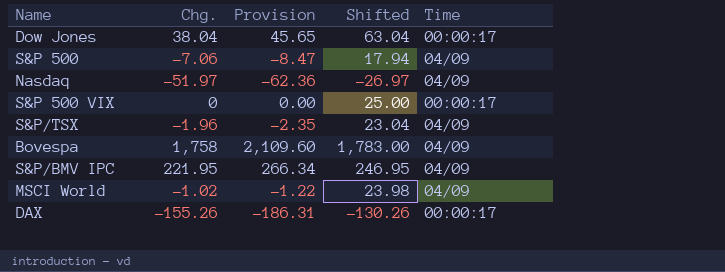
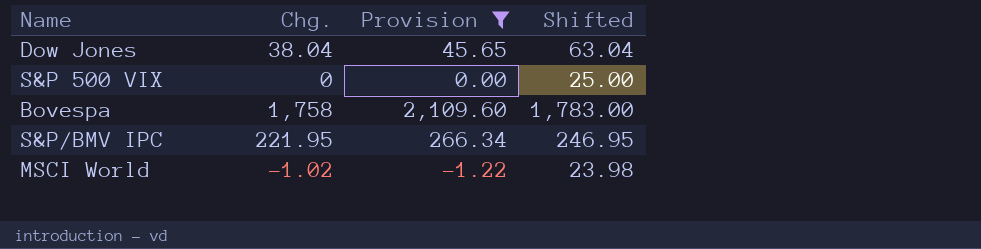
filter: none -> Provision >= -1.22
column Time | position: 5 -> none

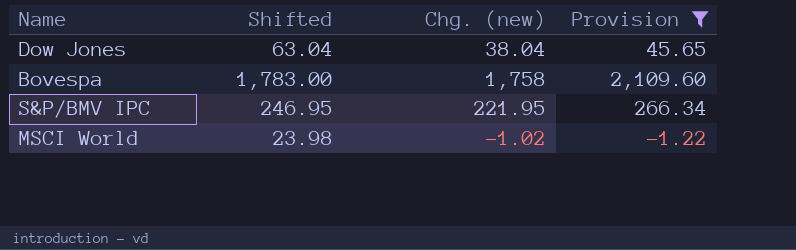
column Shifted | position: 4 -> 2
column name: Chg. -> Chg. (new)
row S&P 500 VIX: 0 | 0.00 | 25.00 -> none

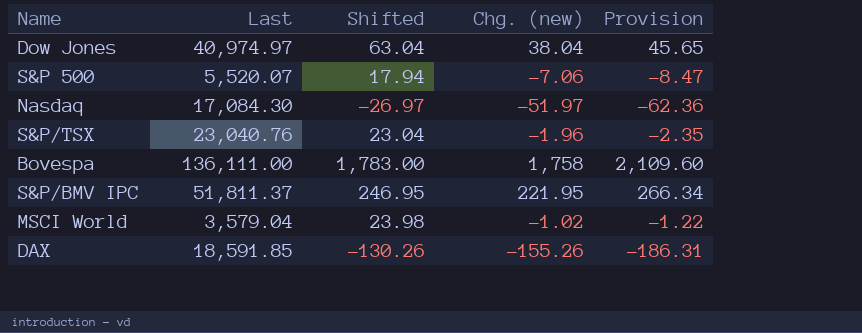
filter: Provision >= -1.22 -> none
column Last | position: none -> 2

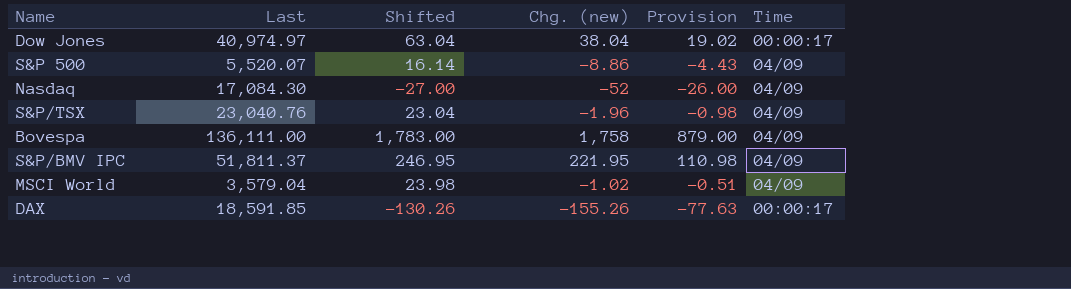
column Provision | formula: [Chg. (new)] * 1.2 -> [Chg. (new)] * 0.5
column Time | position: none -> 6
S&P 500 | Shifted: 17.94 -> 16.14
S&P 500 | Chg. (new): -7.06 -> -8.86
Nasdaq | Shifted: -26.97 -> -27.00
Nasdaq | Chg. (new): -51.97 -> -52

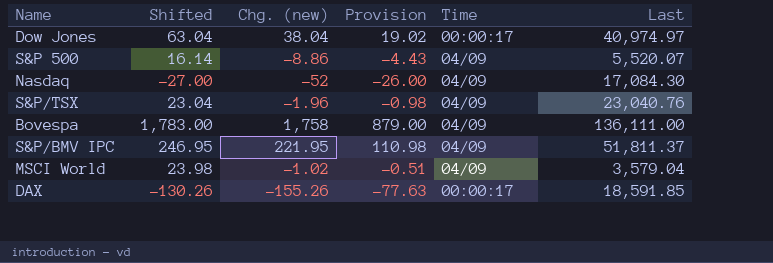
column Last | position: 2 -> 6

